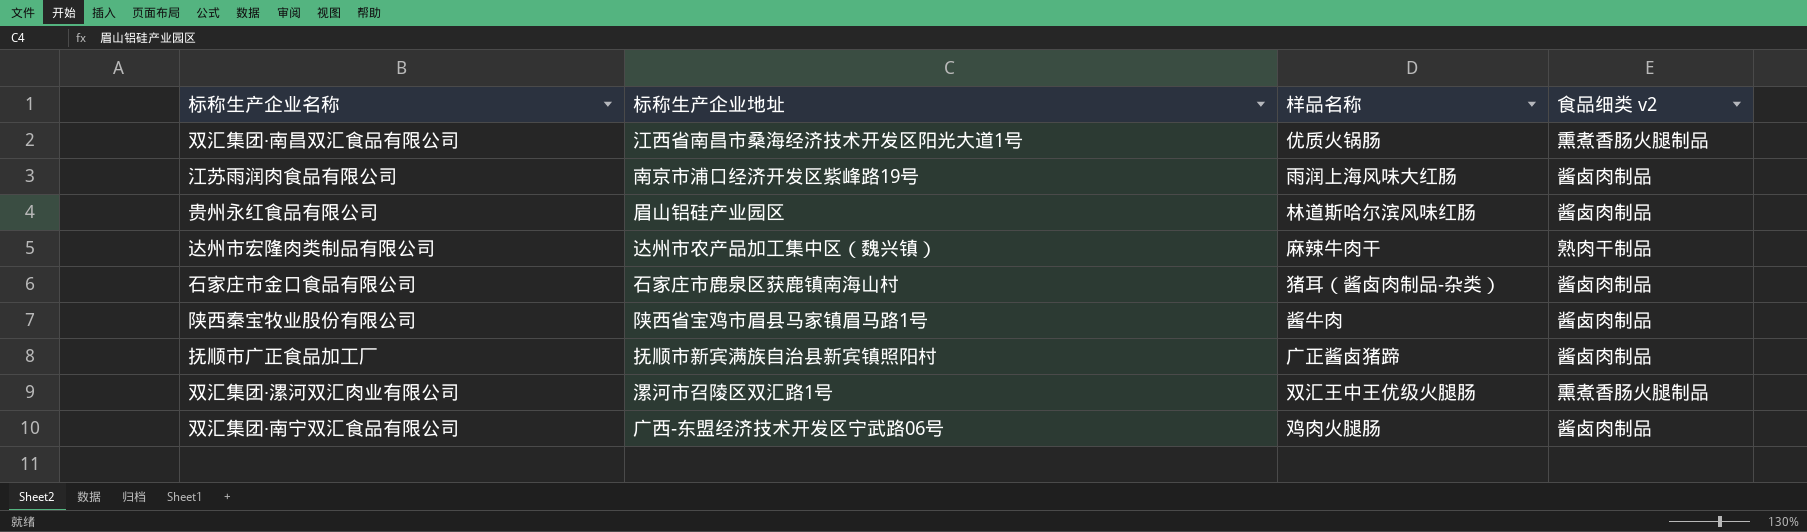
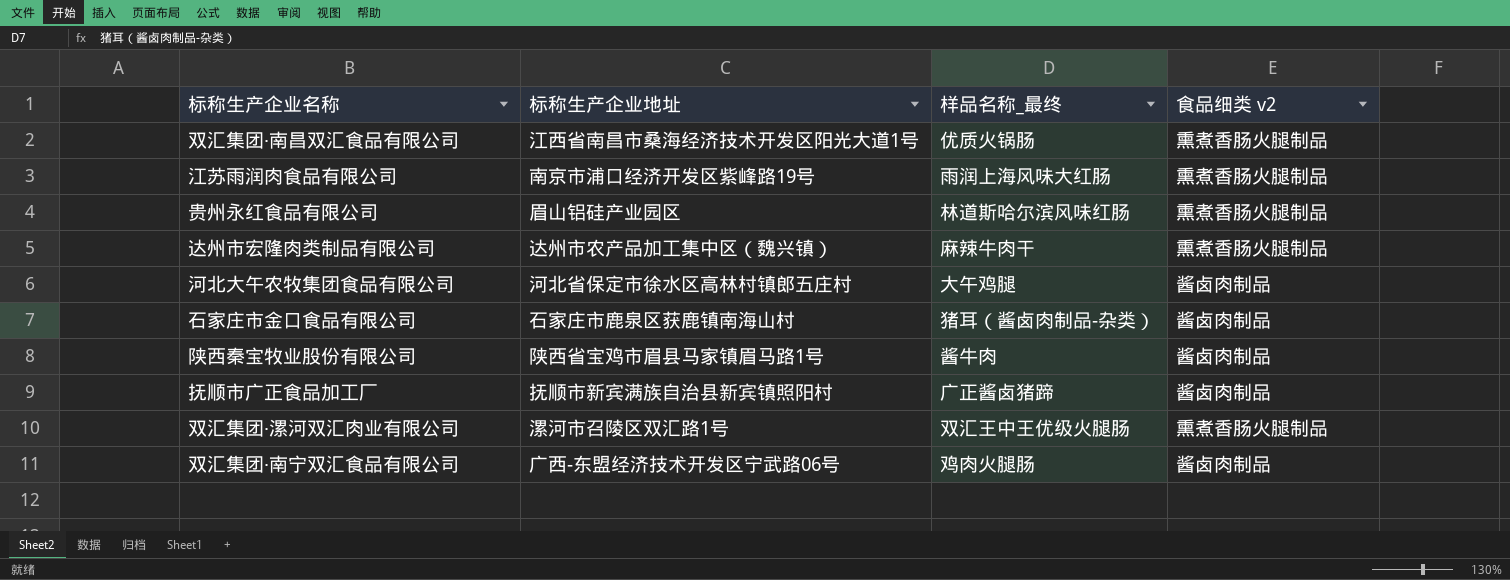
column name: 样品名称 -> 样品名称_最终
江苏雨润肉食品有限公司 | 食品细类 v2: 酱卤肉制品 -> 熏煮香肠火腿制品
贵州永红食品有限公司 | 食品细类 v2: 酱卤肉制品 -> 熏煮香肠火腿制品
达州市宏隆肉类制品有限公司 | 食品细类 v2: 熟肉干制品 -> 熏煮香肠火腿制品
row 河北大午农牧集团食品有限公司: none -> 河北省保定市徐水区高林村镇郎五庄村 | 大午鸡腿 | 酱卤肉制品

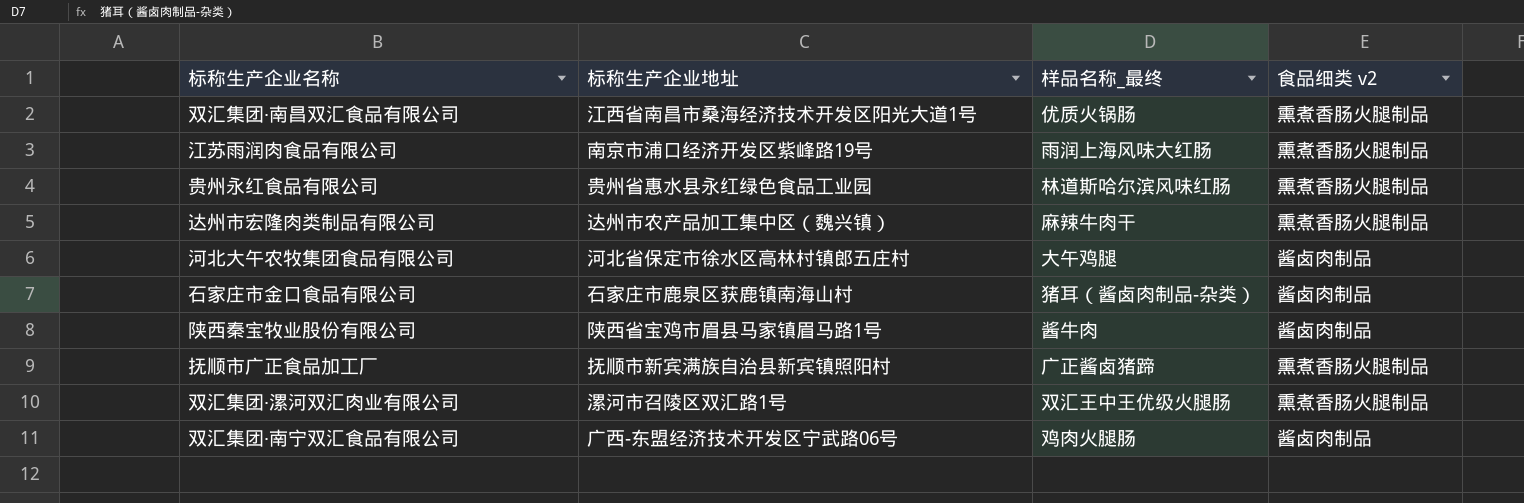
贵州永红食品有限公司 | 标称生产企业地址: 眉山铝硅产业园区 -> 贵州省惠水县永红绿色食品工业园
抚顺市广正食品加工厂 | 食品细类 v2: 酱卤肉制品 -> 熏煮香肠火腿制品

